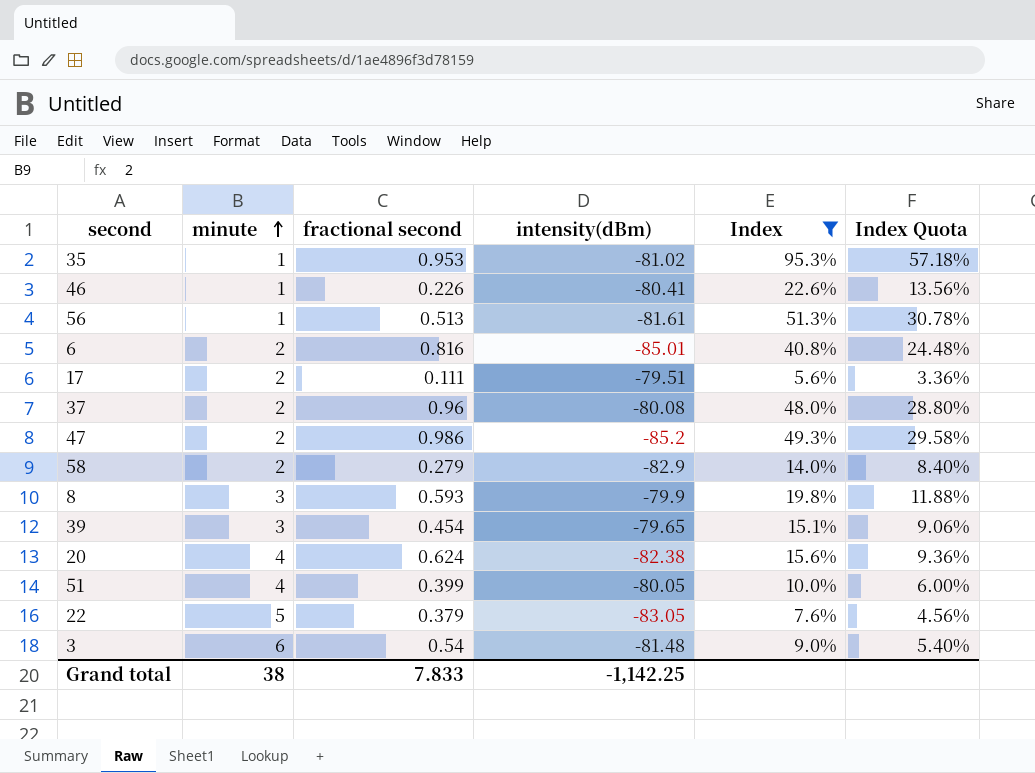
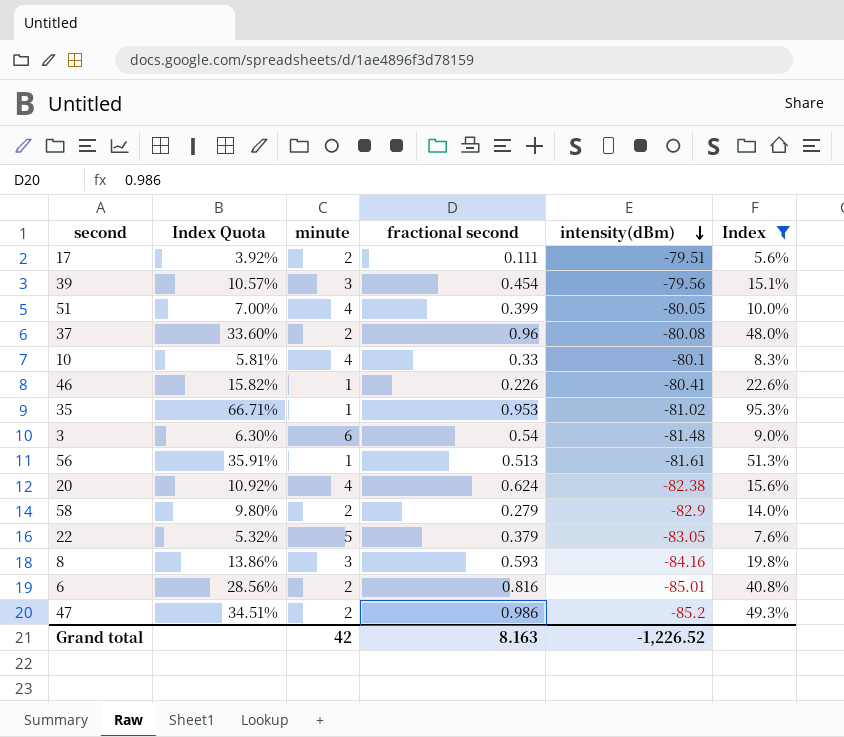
row order: minute ascending -> intensity(dBm) descending
column Index Quota | formula: [Index] * 0.6 -> [Index] * 0.7
column Index Quota | position: 6 -> 2
39 | intensity(dBm): -79.65 -> -79.56
row 10: none -> 5.81% | 4 | 0.33 | -80.1 | 8.3%
8 | intensity(dBm): -79.9 -> -84.16
Grand total | minute: 38 -> 42
Grand total | fractional second: 7.833 -> 8.163
Grand total | intensity(dBm): -1,142.25 -> -1,226.52

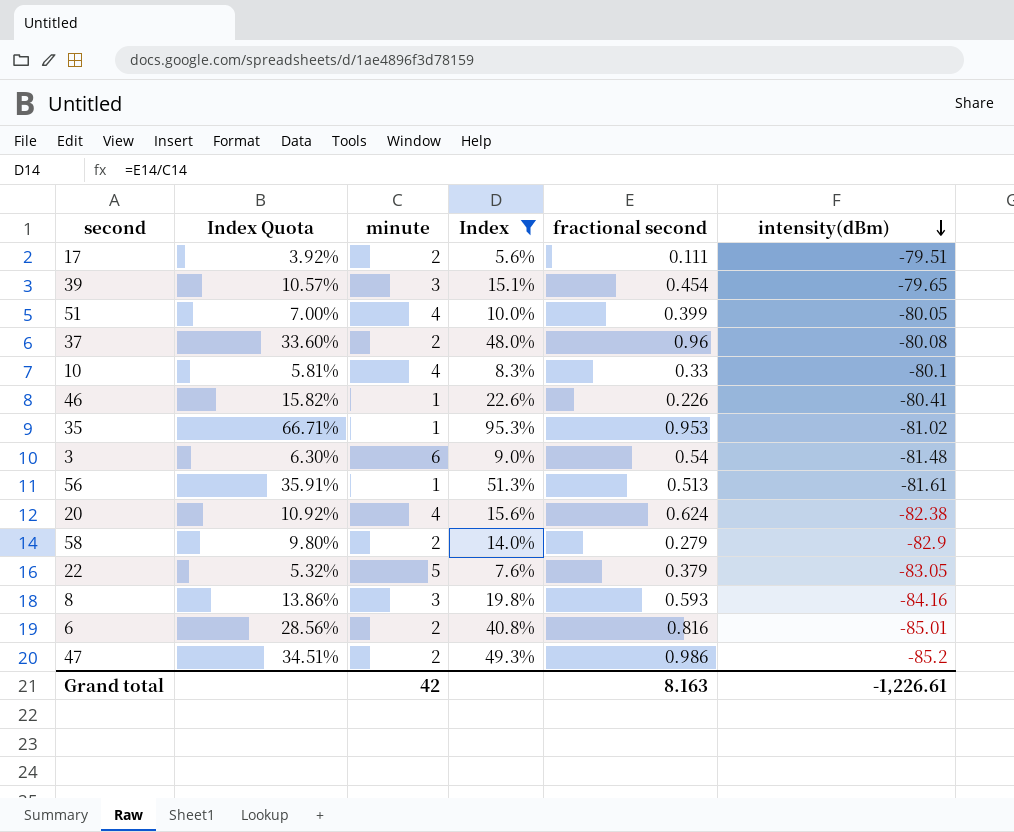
column Index | position: 6 -> 4
39 | intensity(dBm): -79.56 -> -79.65
Grand total | intensity(dBm): -1,226.52 -> -1,226.61

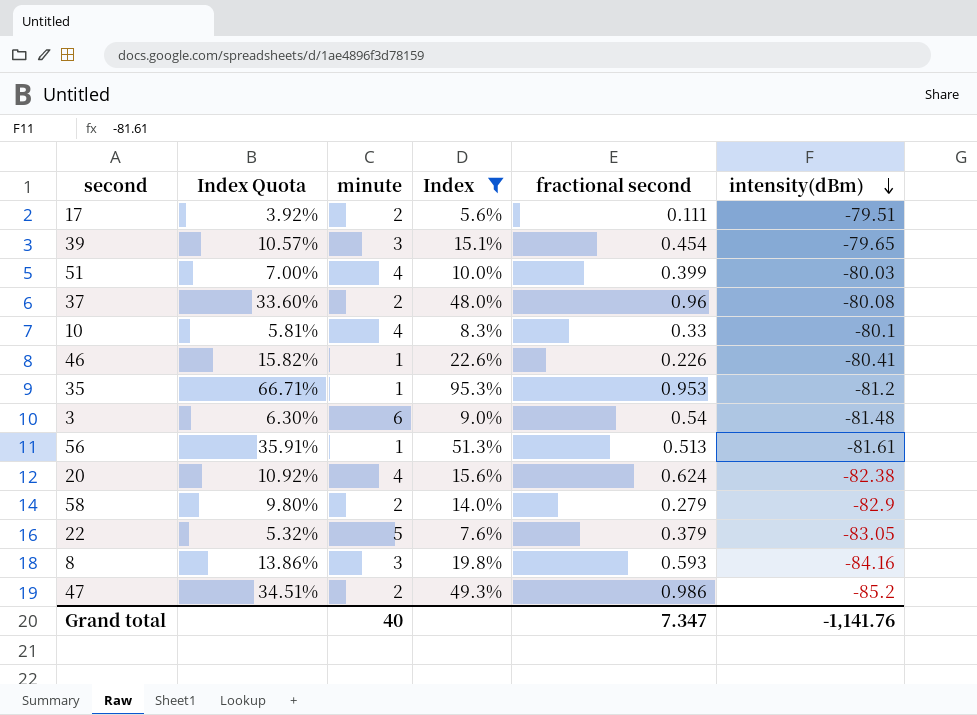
row 6: 28.56% | 2 | 40.8% | 0.816 | -85.01 -> none
51 | intensity(dBm): -80.05 -> -80.03
35 | intensity(dBm): -81.02 -> -81.2
Grand total | minute: 42 -> 40
Grand total | fractional second: 8.163 -> 7.347
Grand total | intensity(dBm): -1,226.61 -> -1,141.76

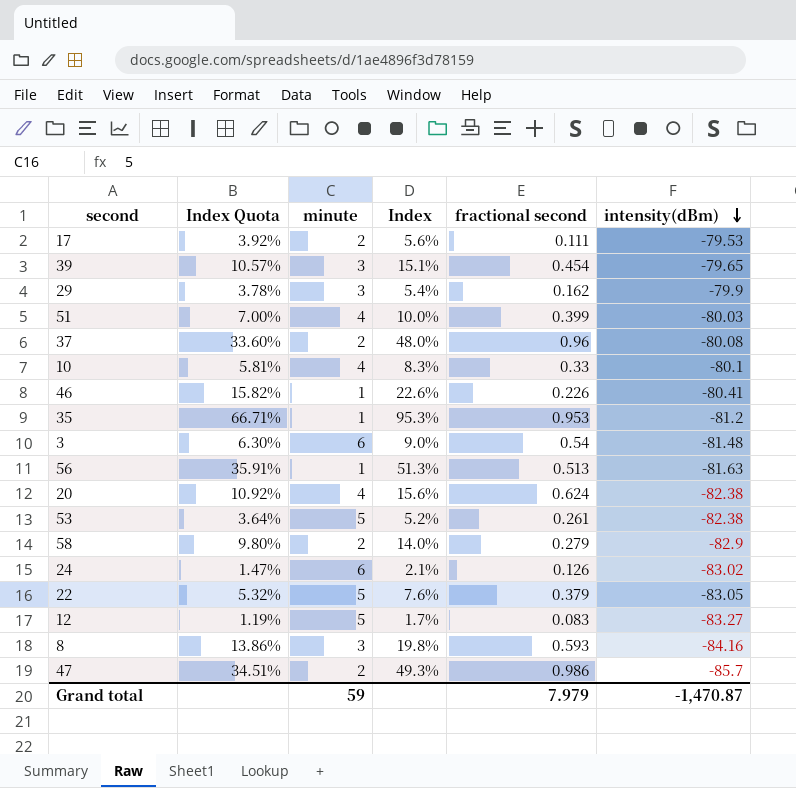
filter: Index >= 5.6% -> none
17 | intensity(dBm): -79.51 -> -79.53
56 | intensity(dBm): -81.61 -> -81.63
47 | intensity(dBm): -85.2 -> -85.7
Grand total | minute: 40 -> 59
Grand total | fractional second: 7.347 -> 7.979
Grand total | intensity(dBm): -1,141.76 -> -1,470.87

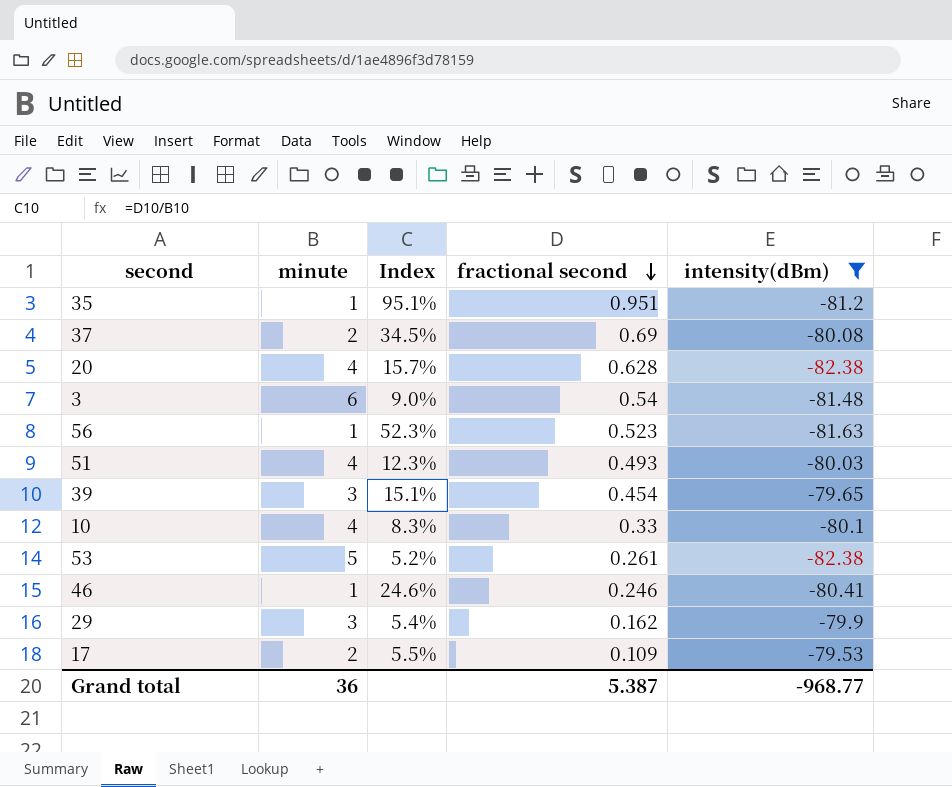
filter: none -> intensity(dBm) >= -82.38
row order: intensity(dBm) descending -> fractional second descending
column Index Quota | formula: [Index] * 0.7 -> none
35 | Index: 95.3% -> 95.1%
35 | fractional second: 0.953 -> 0.951
37 | Index: 48.0% -> 34.5%
37 | fractional second: 0.96 -> 0.69
20 | Index: 15.6% -> 15.7%
20 | fractional second: 0.624 -> 0.628
56 | Index: 51.3% -> 52.3%
56 | fractional second: 0.513 -> 0.523
51 | Index: 10.0% -> 12.3%
51 | fractional second: 0.399 -> 0.493
46 | Index: 22.6% -> 24.6%
46 | fractional second: 0.226 -> 0.246
17 | Index: 5.6% -> 5.5%
17 | fractional second: 0.111 -> 0.109
Grand total | minute: 59 -> 36
Grand total | fractional second: 7.979 -> 5.387
Grand total | intensity(dBm): -1,470.87 -> -968.77

